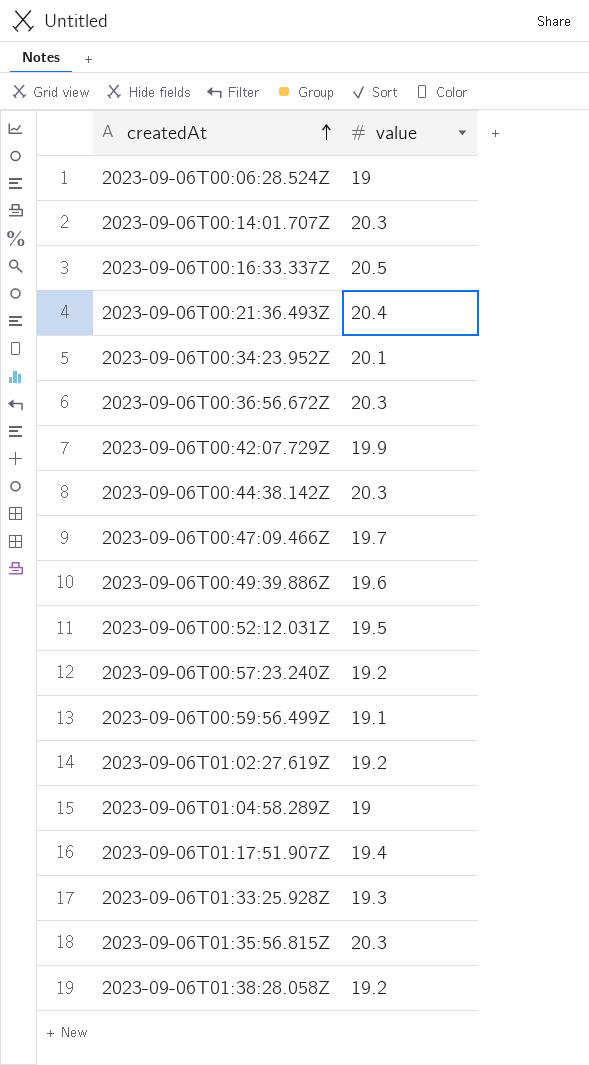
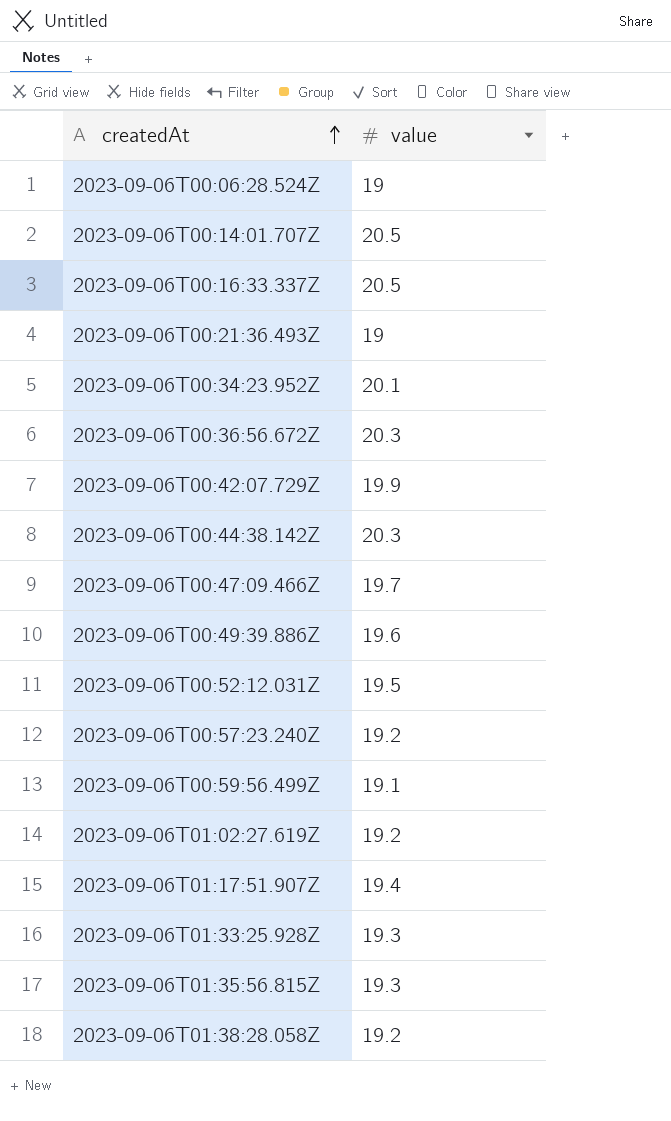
row 2023-09-06T01:04:58.289Z: 19 -> none
2023-09-06T00:14:01.707Z | value: 20.3 -> 20.5
2023-09-06T00:21:36.493Z | value: 20.4 -> 19
2023-09-06T01:35:56.815Z | value: 20.3 -> 19.3

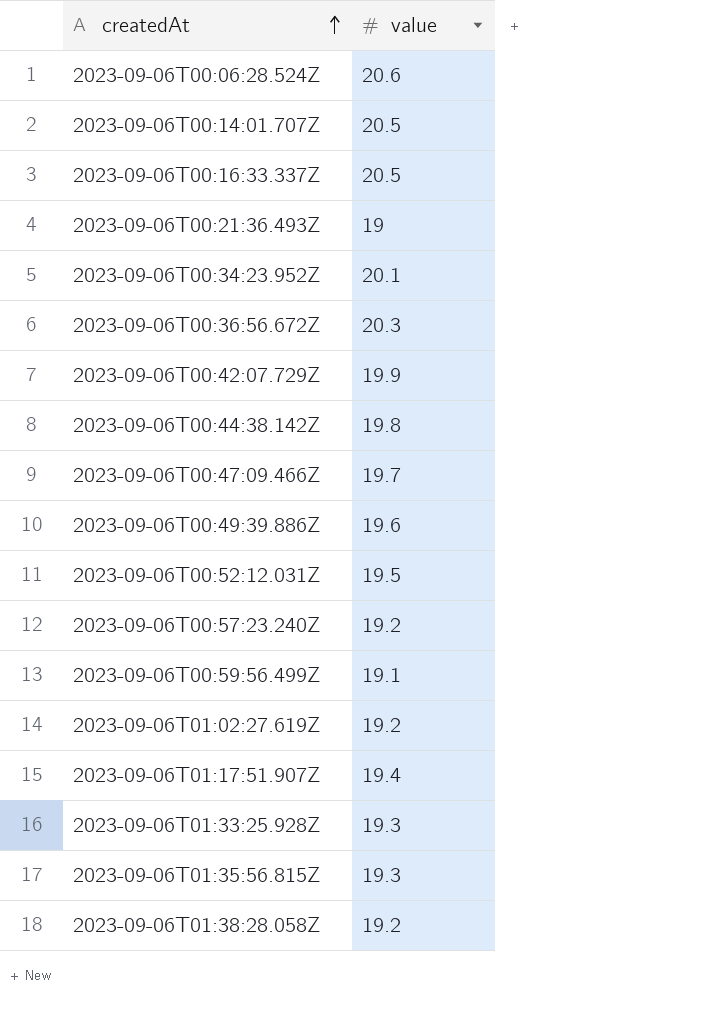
2023-09-06T00:06:28.524Z | value: 19 -> 20.6
2023-09-06T00:44:38.142Z | value: 20.3 -> 19.8

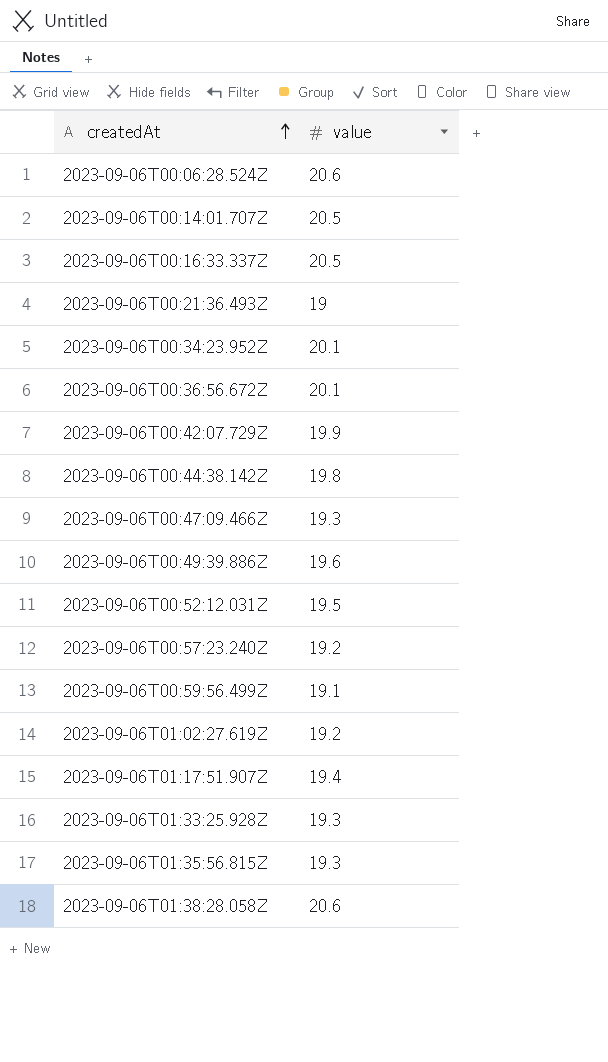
2023-09-06T00:36:56.672Z | value: 20.3 -> 20.1
2023-09-06T00:47:09.466Z | value: 19.7 -> 19.3
2023-09-06T01:38:28.058Z | value: 19.2 -> 20.6

